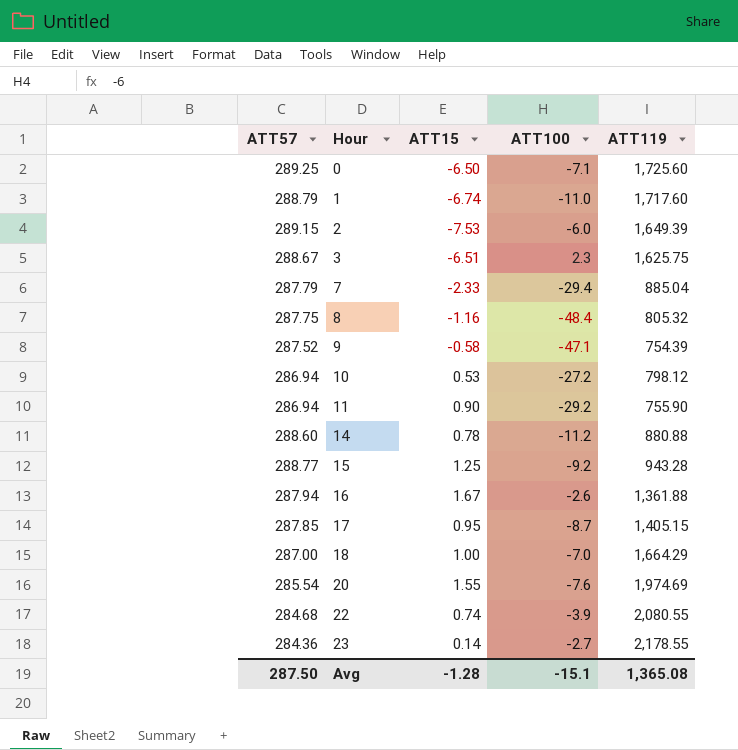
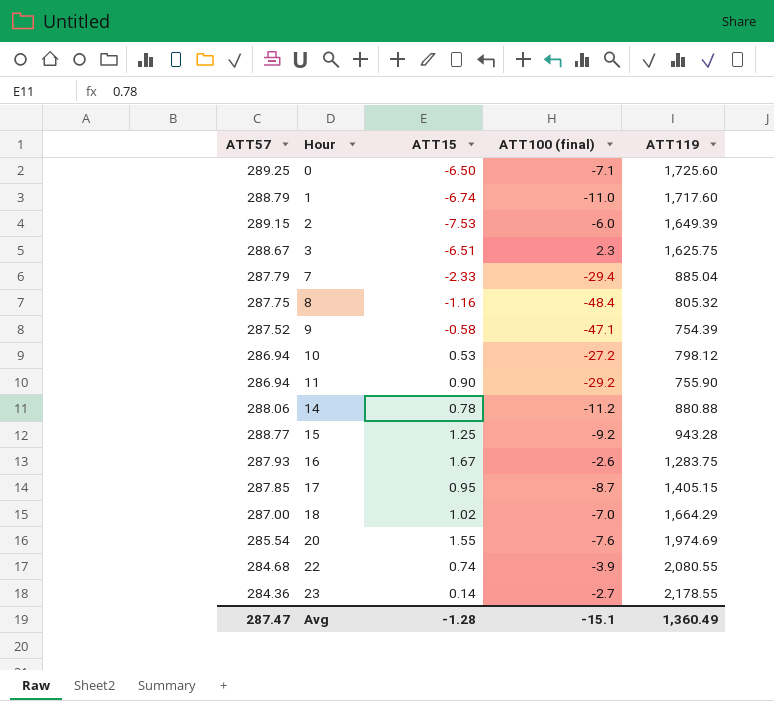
column name: ATT100 -> ATT100 (final)
14 | ATT57: 288.60 -> 288.06
16 | ATT57: 287.94 -> 287.93
16 | ATT119: 1,361.88 -> 1,283.75
18 | ATT15: 1.00 -> 1.02
Avg | ATT57: 287.50 -> 287.47
Avg | ATT119: 1,365.08 -> 1,360.49

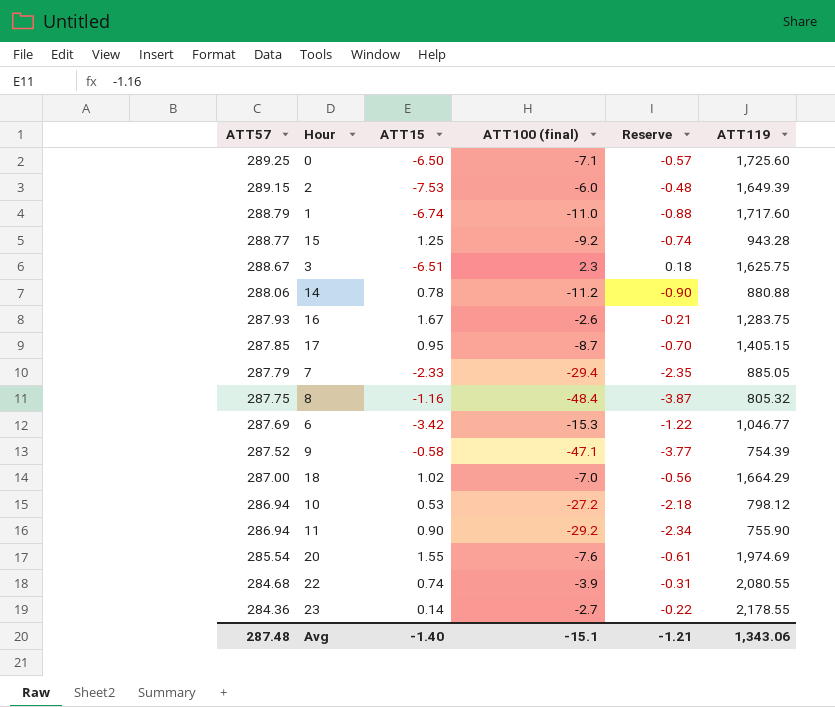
row order: Hour ascending -> ATT57 descending
column Reserve | formula: none -> [ATT100 (final)] * 0.08
7 | ATT119: 885.04 -> 885.05
row 6: none -> 287.69 | -3.42 | -15.3 | -1.22 | 1,046.77
Avg | ATT57: 287.47 -> 287.48
Avg | ATT15: -1.28 -> -1.40
Avg | ATT119: 1,360.49 -> 1,343.06

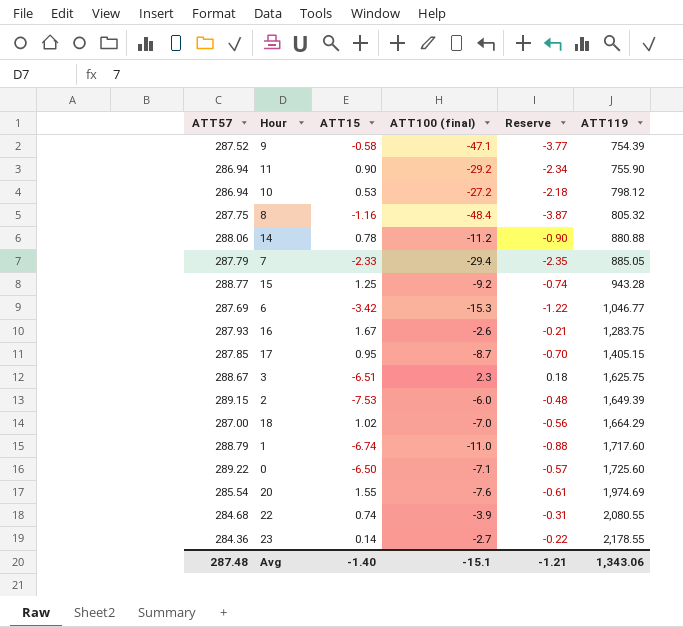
row order: ATT57 descending -> ATT119 ascending
0 | ATT57: 289.25 -> 289.22

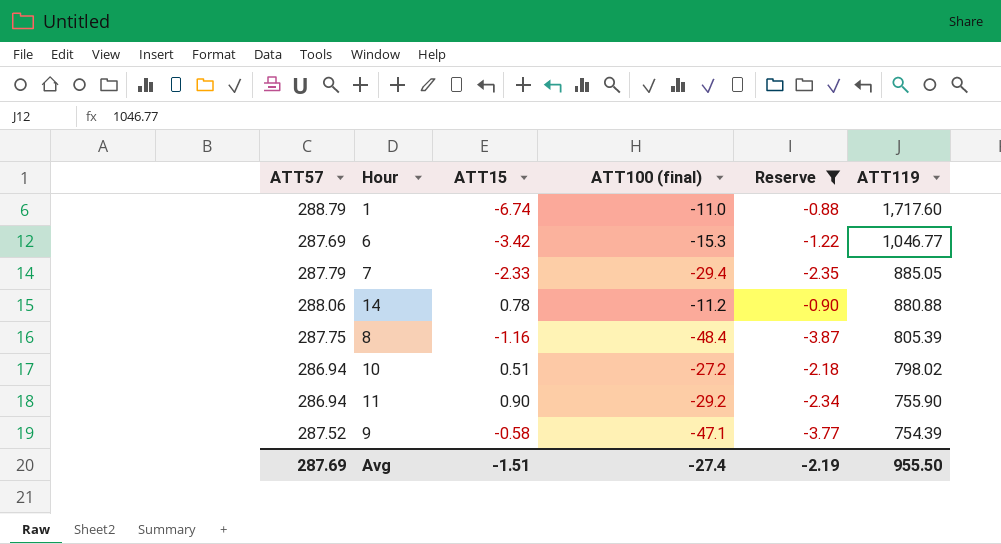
filter: none -> Reserve <= -0.88
row order: ATT119 ascending -> ATT119 descending
8 | ATT119: 805.32 -> 805.39
10 | ATT15: 0.53 -> 0.51
10 | ATT119: 798.12 -> 798.02
Avg | ATT57: 287.48 -> 287.69
Avg | ATT15: -1.40 -> -1.51
Avg | ATT100 (final): -15.1 -> -27.4
Avg | Reserve: -1.21 -> -2.19
Avg | ATT119: 1,343.06 -> 955.50

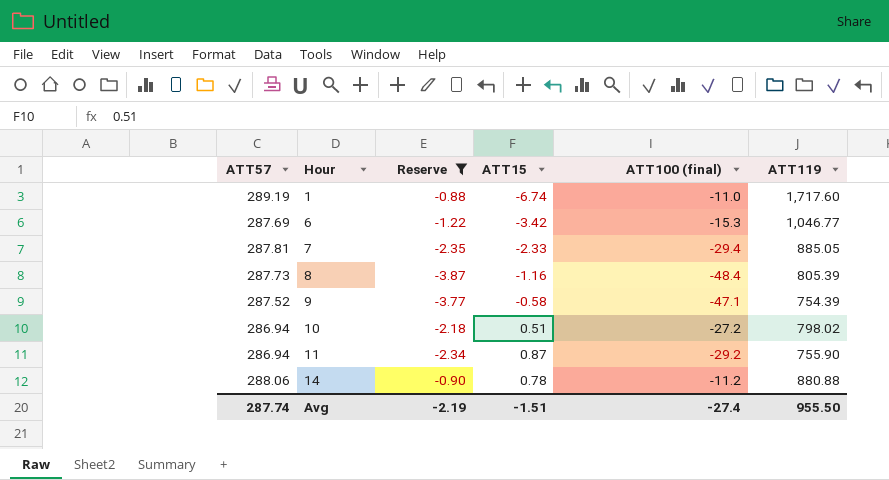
row order: ATT119 descending -> Hour ascending
column Reserve | position: 5 -> 3
1 | ATT57: 288.79 -> 289.19
7 | ATT57: 287.79 -> 287.81
8 | ATT57: 287.75 -> 287.73
11 | ATT15: 0.90 -> 0.87
Avg | ATT57: 287.69 -> 287.74

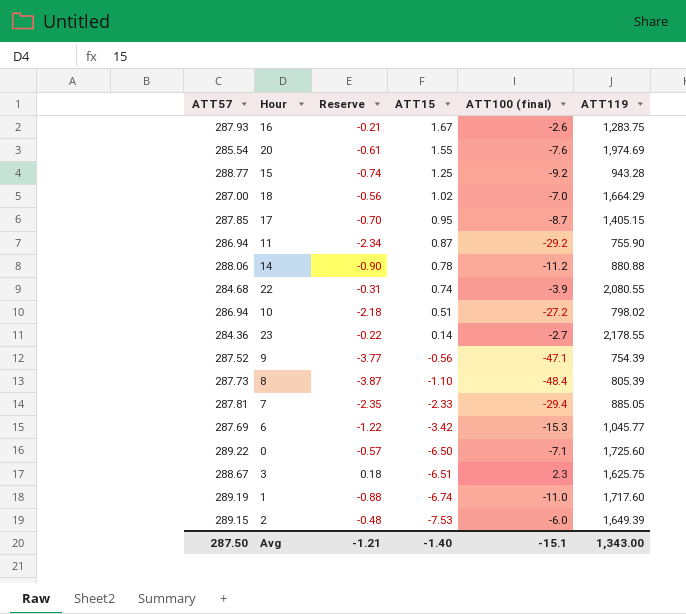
filter: Reserve <= -0.88 -> none
row order: Hour ascending -> ATT15 descending
9 | ATT15: -0.58 -> -0.56
8 | ATT15: -1.16 -> -1.10
6 | ATT119: 1,046.77 -> 1,045.77
Avg | ATT57: 287.74 -> 287.50
Avg | Reserve: -2.19 -> -1.21
Avg | ATT15: -1.51 -> -1.40
Avg | ATT100 (final): -27.4 -> -15.1
Avg | ATT119: 955.50 -> 1,343.00

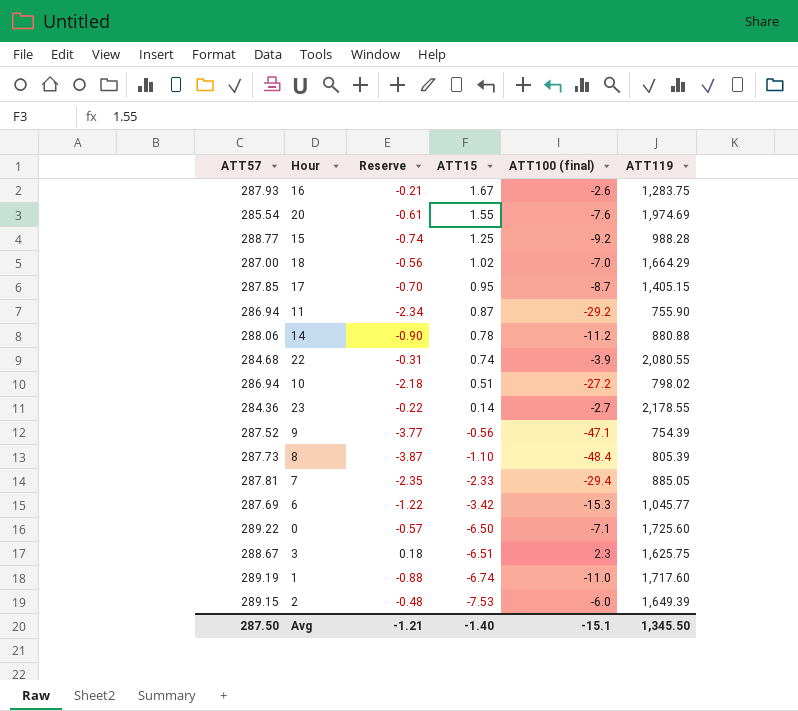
15 | ATT119: 943.28 -> 988.28
Avg | ATT119: 1,343.00 -> 1,345.50

